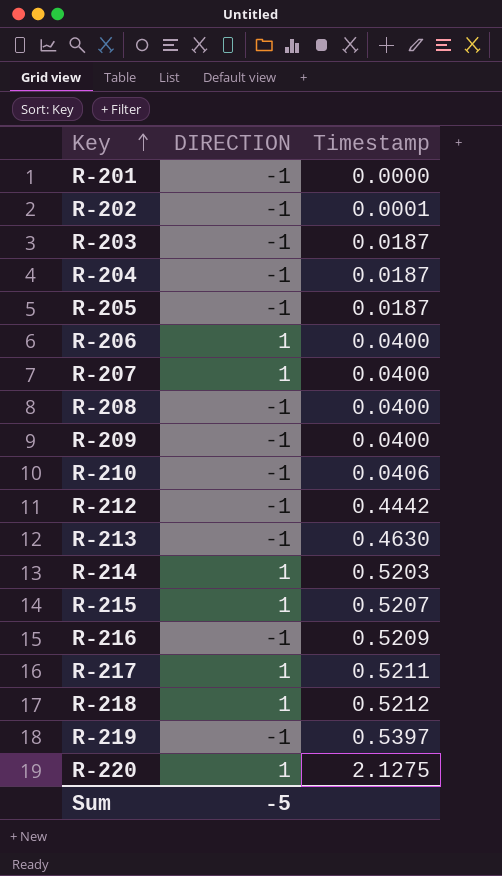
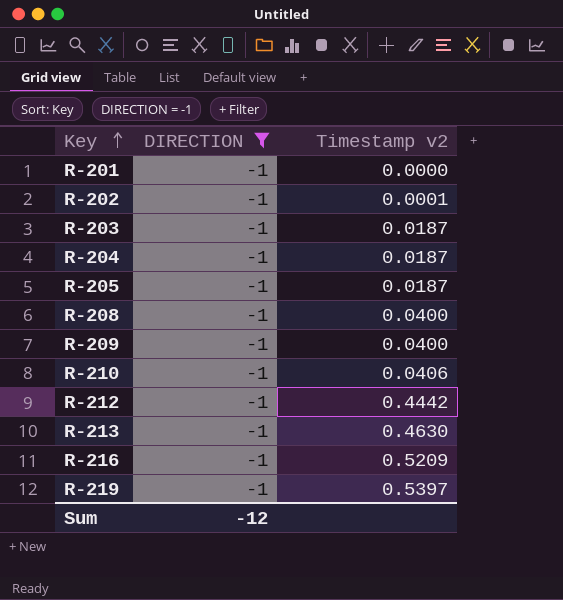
filter: none -> DIRECTION = -1
column name: Timestamp -> Timestamp v2
Sum | DIRECTION: -5 -> -12

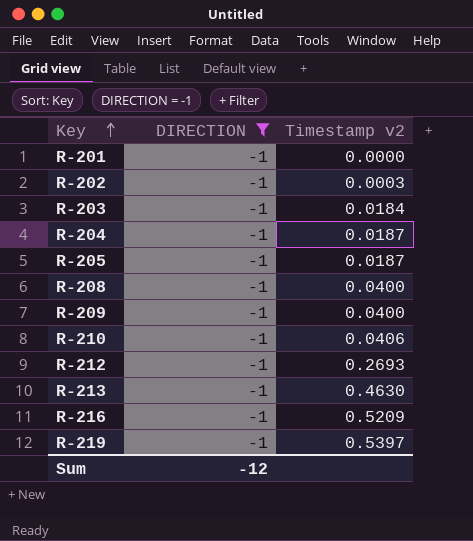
R-202 | Timestamp v2: 0.0001 -> 0.0003
R-203 | Timestamp v2: 0.0187 -> 0.0184
R-212 | Timestamp v2: 0.4442 -> 0.2693

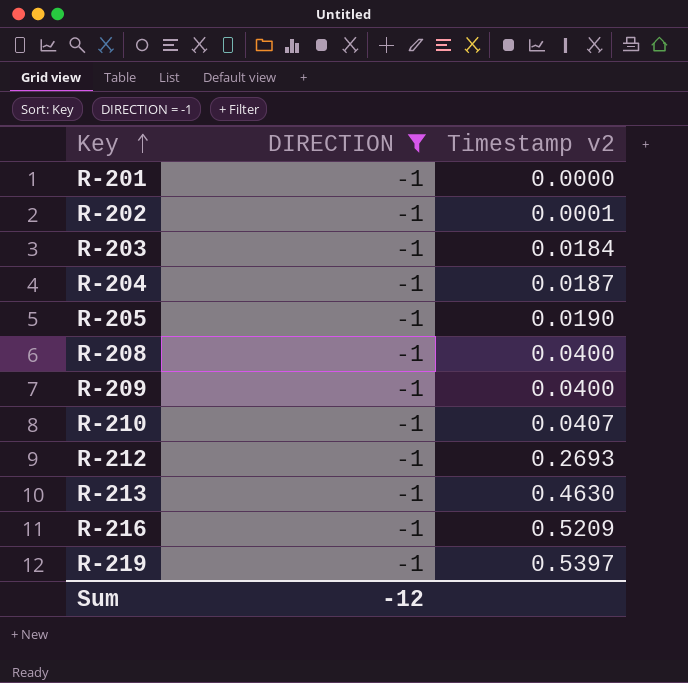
R-202 | Timestamp v2: 0.0003 -> 0.0001
R-205 | Timestamp v2: 0.0187 -> 0.0190
R-210 | Timestamp v2: 0.0406 -> 0.0407

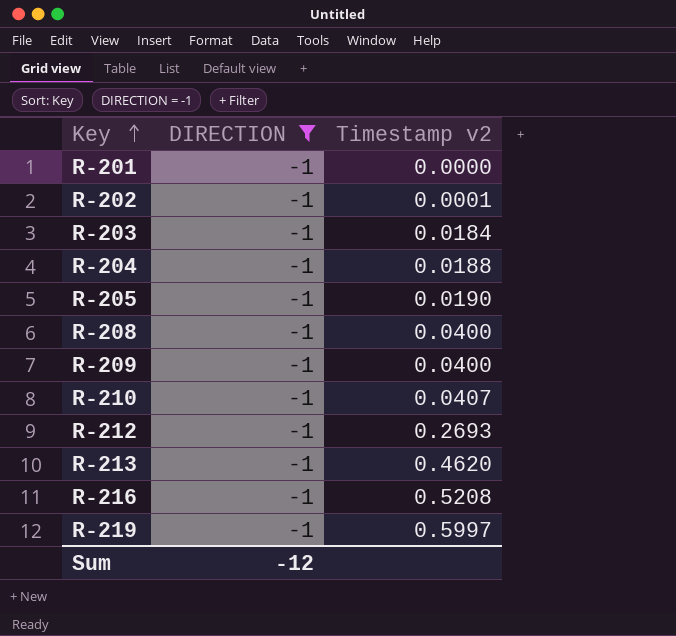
R-204 | Timestamp v2: 0.0187 -> 0.0188
R-213 | Timestamp v2: 0.4630 -> 0.4620
R-216 | Timestamp v2: 0.5209 -> 0.5208
R-219 | Timestamp v2: 0.5397 -> 0.5997

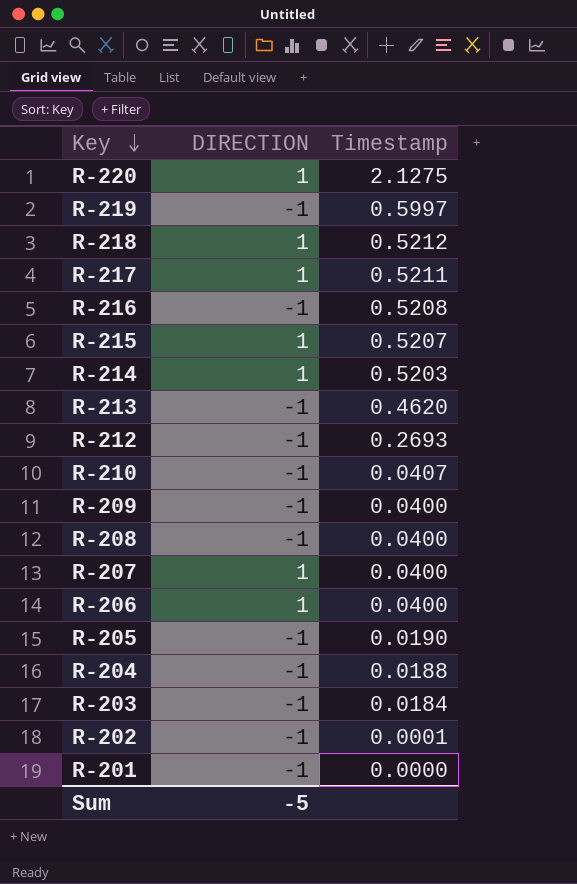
filter: DIRECTION = -1 -> none
row order: Key ascending -> Key descending
column name: Timestamp v2 -> Timestamp
Sum | DIRECTION: -12 -> -5

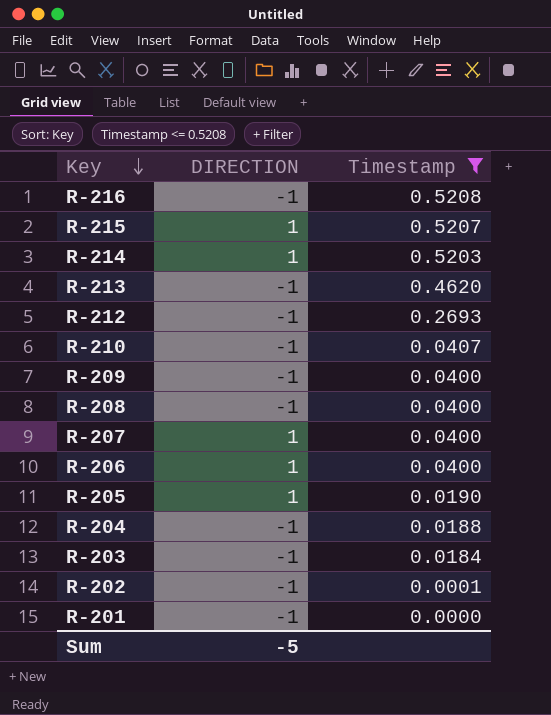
filter: none -> Timestamp <= 0.5208
R-205 | DIRECTION: -1 -> 1

